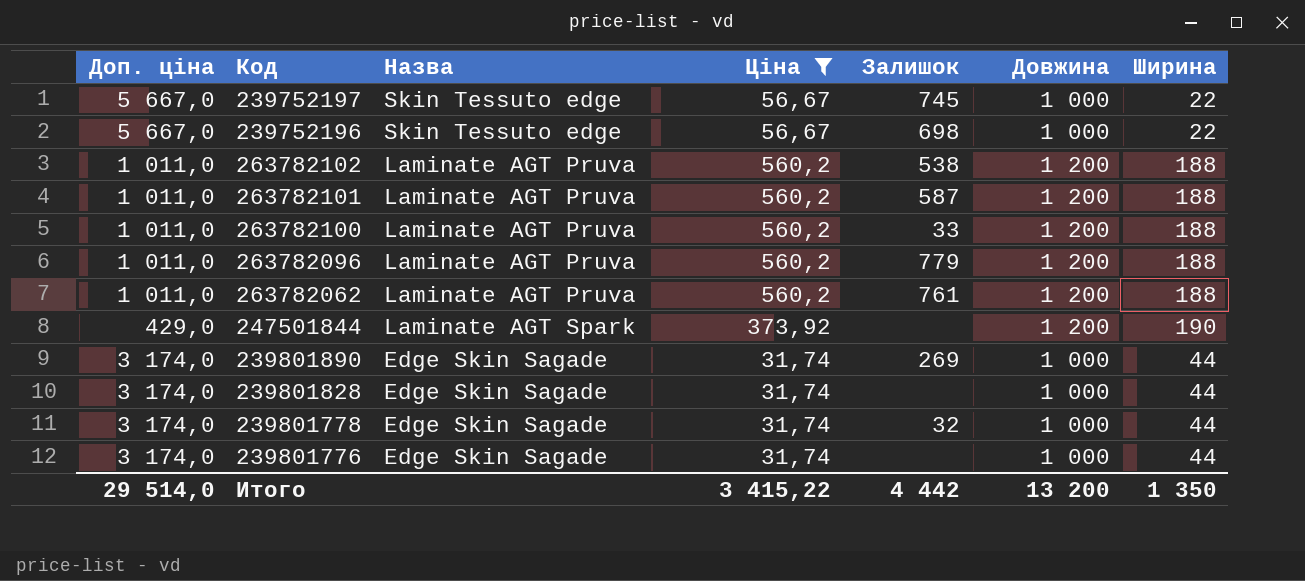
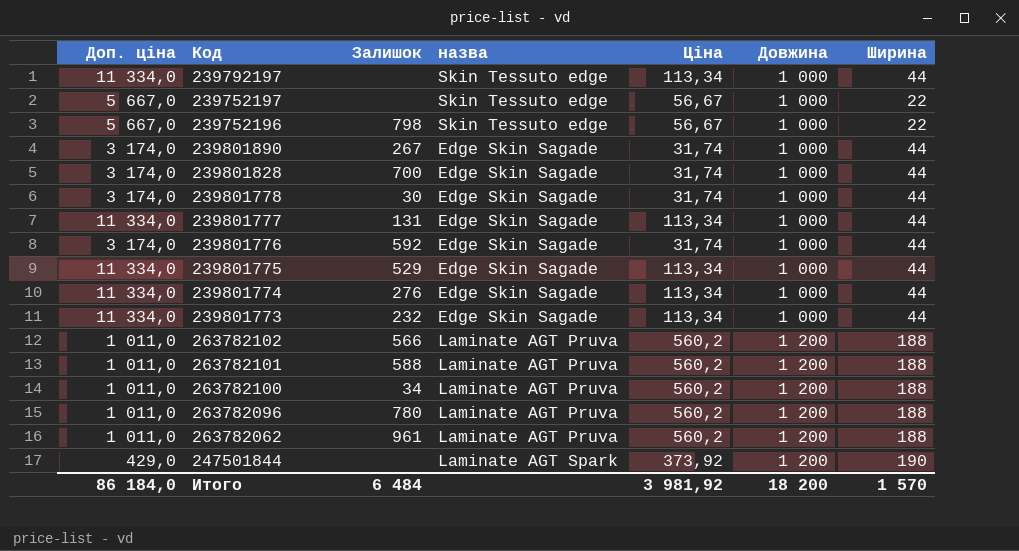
filter: Ціна != 113,34 -> none
row order: none -> Довжина ascending
column Залишок | position: 5 -> 3
column name: Назва -> назва
239752197 | Залишок: 745 -> none
239752196 | Залишок: 698 -> 798
239801890 | Залишок: 269 -> 267
239801828 | Залишок: none -> 700
239801778 | Залишок: 32 -> 30
239801776 | Залишок: none -> 592
263782102 | Залишок: 538 -> 566
263782101 | Залишок: 587 -> 588
263782100 | Залишок: 33 -> 34
263782096 | Залишок: 779 -> 780
263782062 | Залишок: 761 -> 961
Итого | Доп. ціна: 29 514,0 -> 86 184,0
Итого | Залишок: 4 442 -> 6 484
Итого | Ціна: 3 415,22 -> 3 981,92
Итого | Довжина: 13 200 -> 18 200
Итого | Ширина: 1 350 -> 1 570

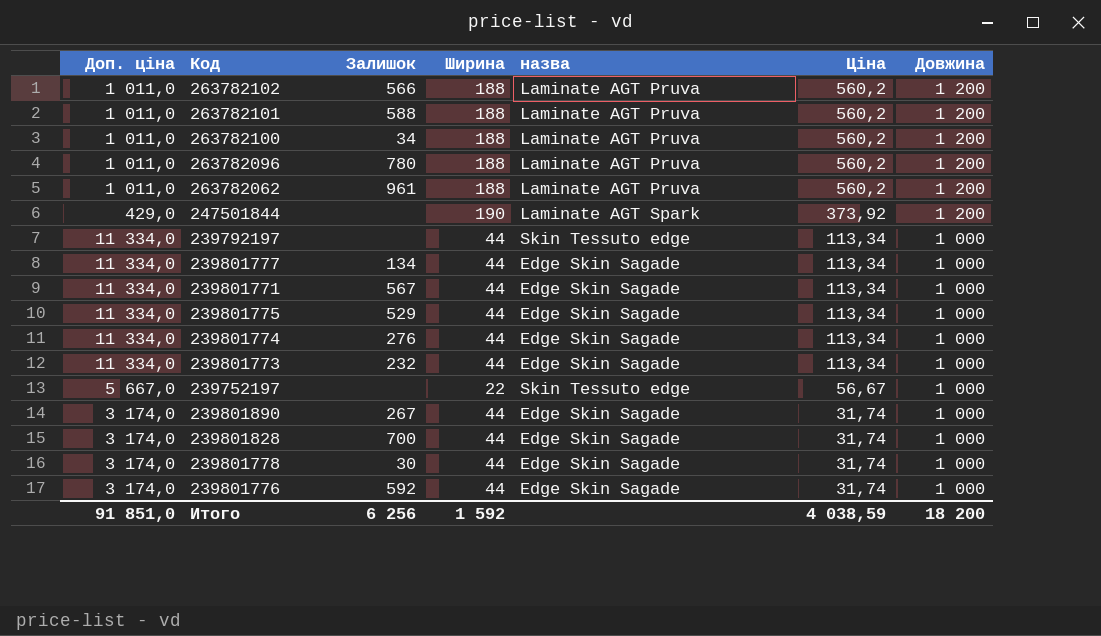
row order: Довжина ascending -> Ціна descending
column Ширина | position: 7 -> 4
row 239752196: 5 667,0 | 798 | Skin Tessuto edge | 56,67 | 1 000 | 22 -> none
239801777 | Залишок: 131 -> 134
row 239801771: none -> 11 334,0 | 567 | 44 | Edge Skin Sagade | 113,34 | 1 000
Итого | Доп. ціна: 86 184,0 -> 91 851,0
Итого | Залишок: 6 484 -> 6 256
Итого | Ширина: 1 570 -> 1 592
Итого | Ціна: 3 981,92 -> 4 038,59

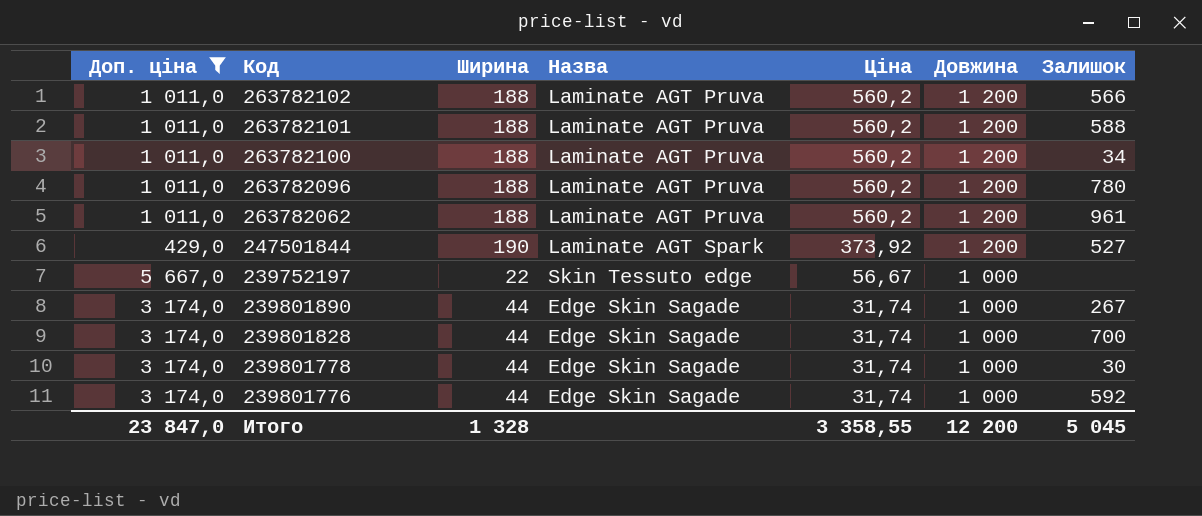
filter: none -> Доп. ціна != 11 334,0
column name: назва -> Назва
column Залишок | position: 3 -> 7
247501844 | Залишок: none -> 527
Итого | Доп. ціна: 91 851,0 -> 23 847,0
Итого | Ширина: 1 592 -> 1 328
Итого | Ціна: 4 038,59 -> 3 358,55
Итого | Довжина: 18 200 -> 12 200
Итого | Залишок: 6 256 -> 5 045

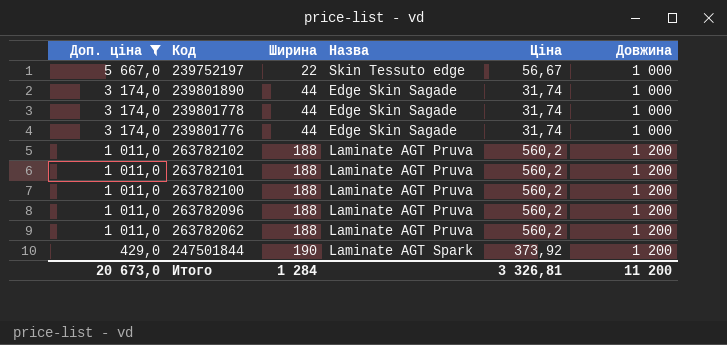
row order: Ціна descending -> Доп. ціна descending
column Залишок | position: 7 -> none
row 239801828: 3 174,0 | 44 | Edge Skin Sagade | 31,74 | 1 000 | 700 -> none
Итого | Доп. ціна: 23 847,0 -> 20 673,0
Итого | Ширина: 1 328 -> 1 284
Итого | Ціна: 3 358,55 -> 3 326,81
Итого | Довжина: 12 200 -> 11 200

